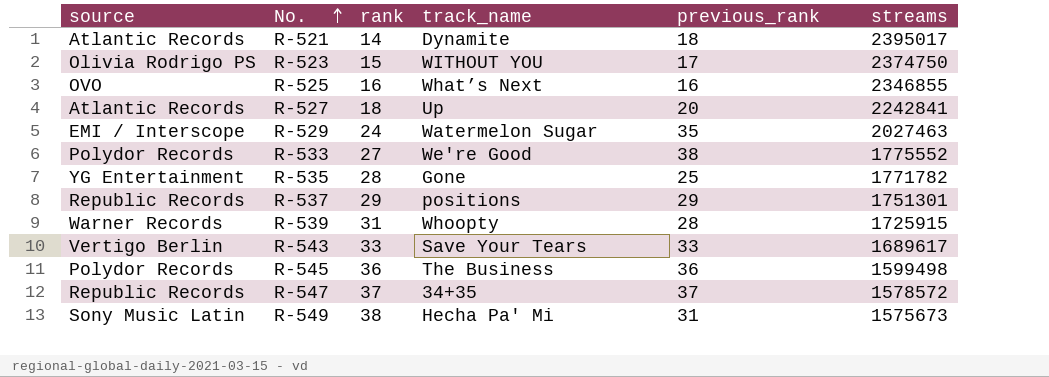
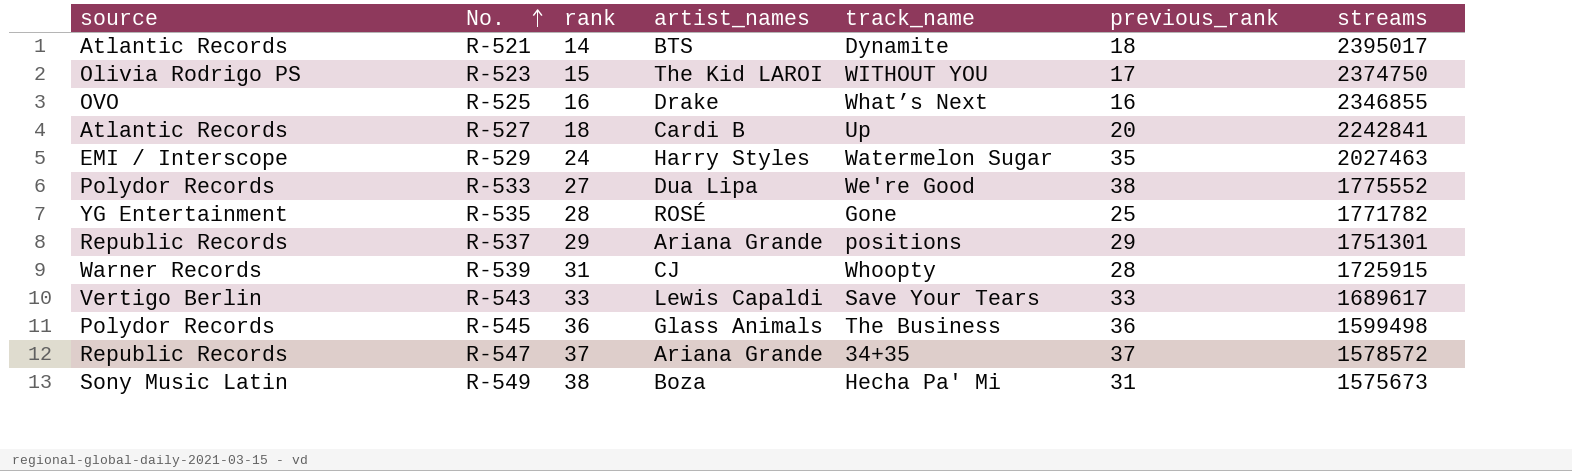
column artist_names | position: none -> 4

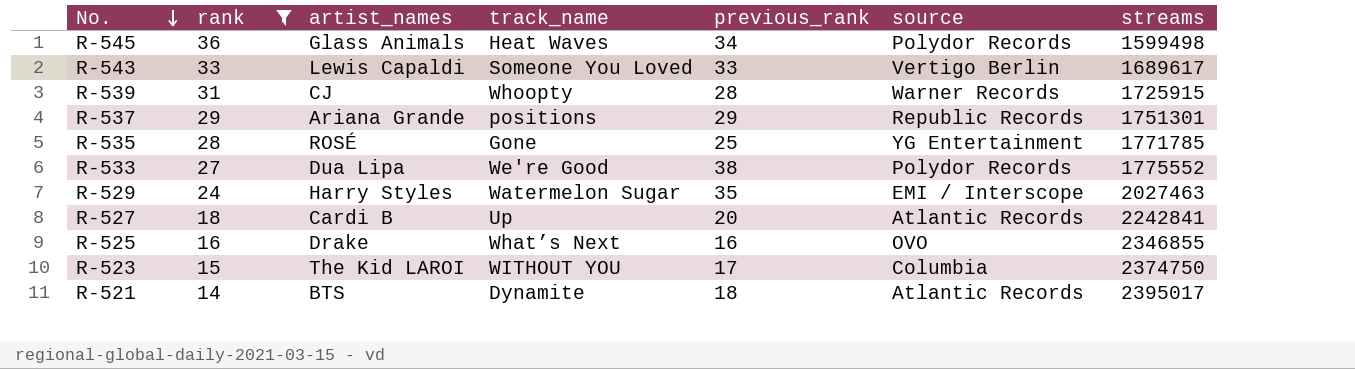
filter: none -> rank <= 36
row order: No. ascending -> No. descending
column source | position: 1 -> 6
R-545 | track_name: The Business -> Heat Waves
R-545 | previous_rank: 36 -> 34
R-543 | track_name: Save Your Tears -> Someone You Loved
R-535 | streams: 1771782 -> 1771785
R-523 | source: Olivia Rodrigo PS -> Columbia

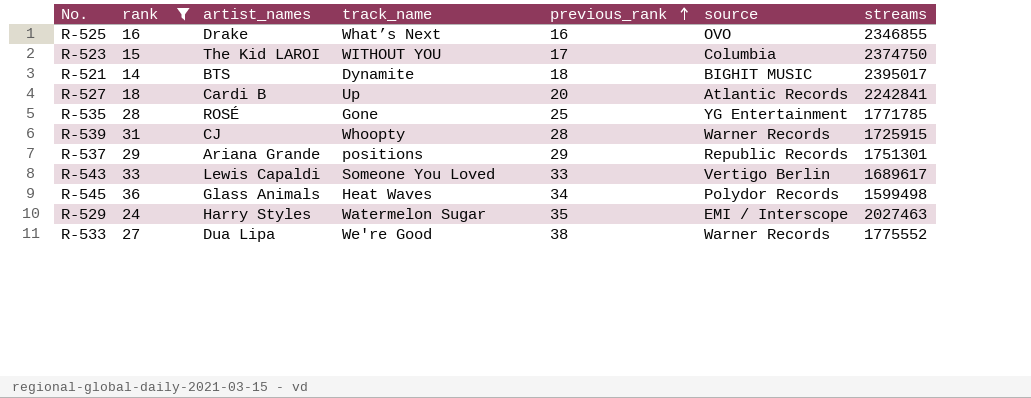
row order: No. descending -> previous_rank ascending
R-521 | source: Atlantic Records -> BIGHIT MUSIC
R-533 | source: Polydor Records -> Warner Records

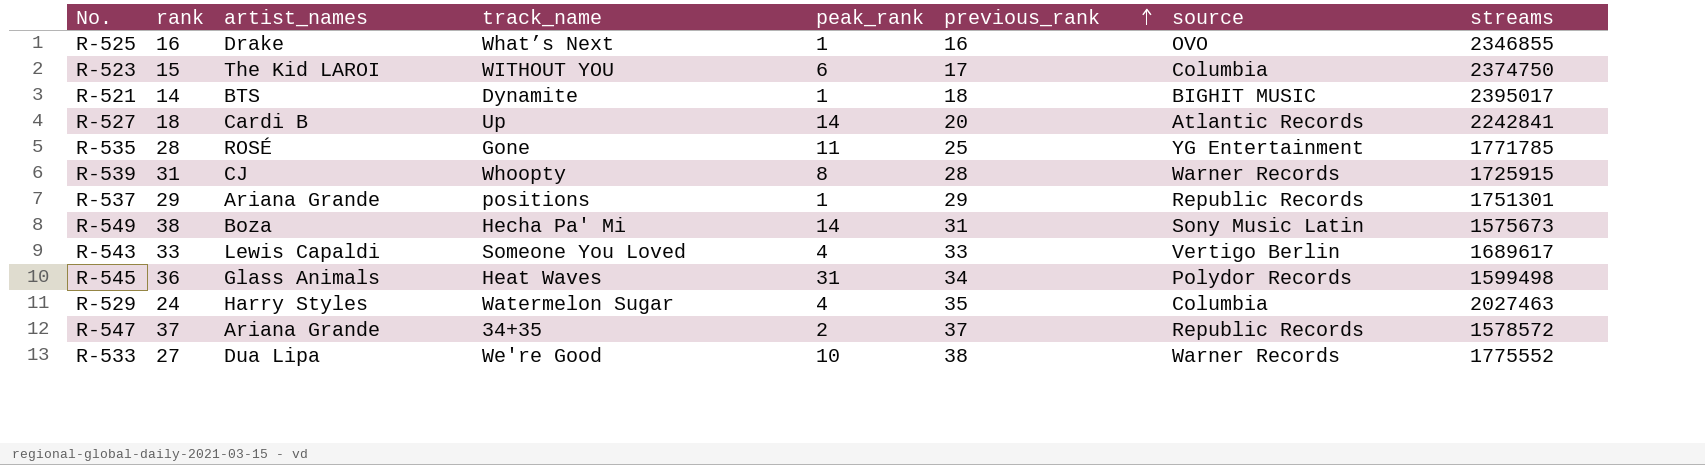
filter: rank <= 36 -> none
column peak_rank | position: none -> 5
R-529 | source: EMI / Interscope -> Columbia

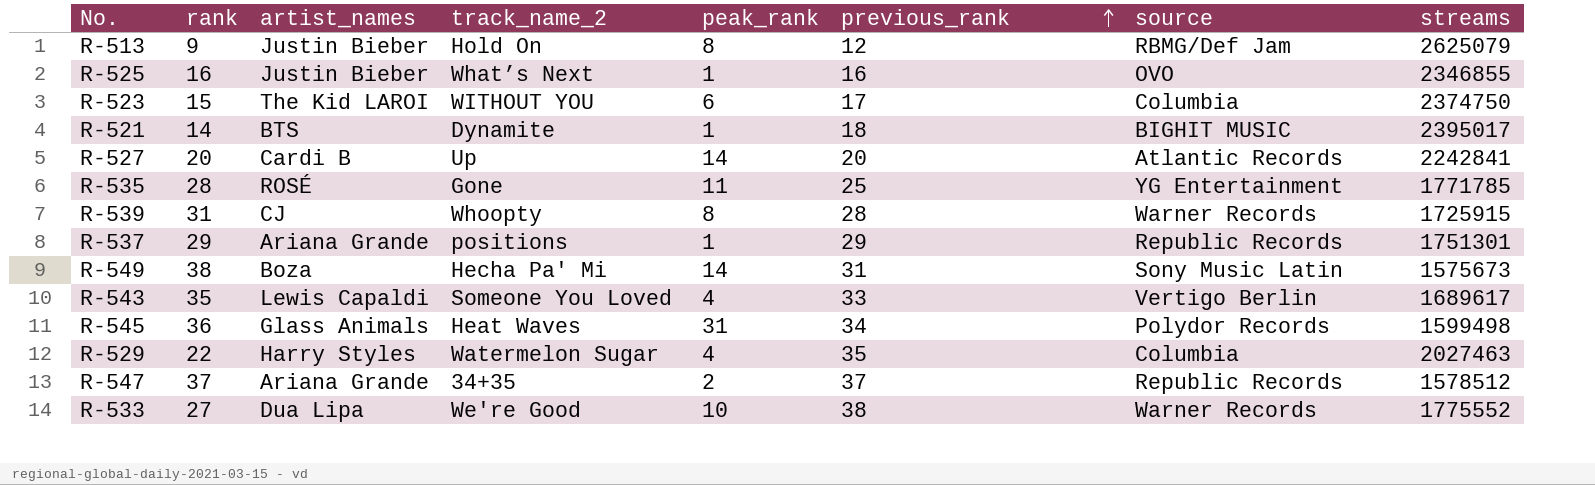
column name: track_name -> track_name_2
row R-513: none -> 9 | Justin Bieber | Hold On | 8 | 12 | RBMG/Def Jam | 2625079
R-525 | artist_names: Drake -> Justin Bieber
R-527 | rank: 18 -> 20
R-543 | rank: 33 -> 35
R-529 | rank: 24 -> 22
R-547 | streams: 1578572 -> 1578512

